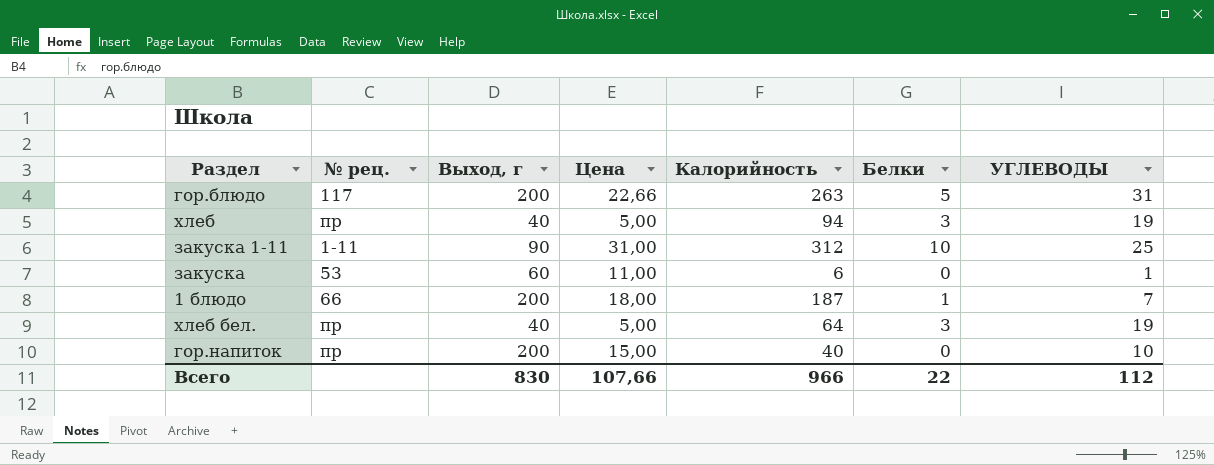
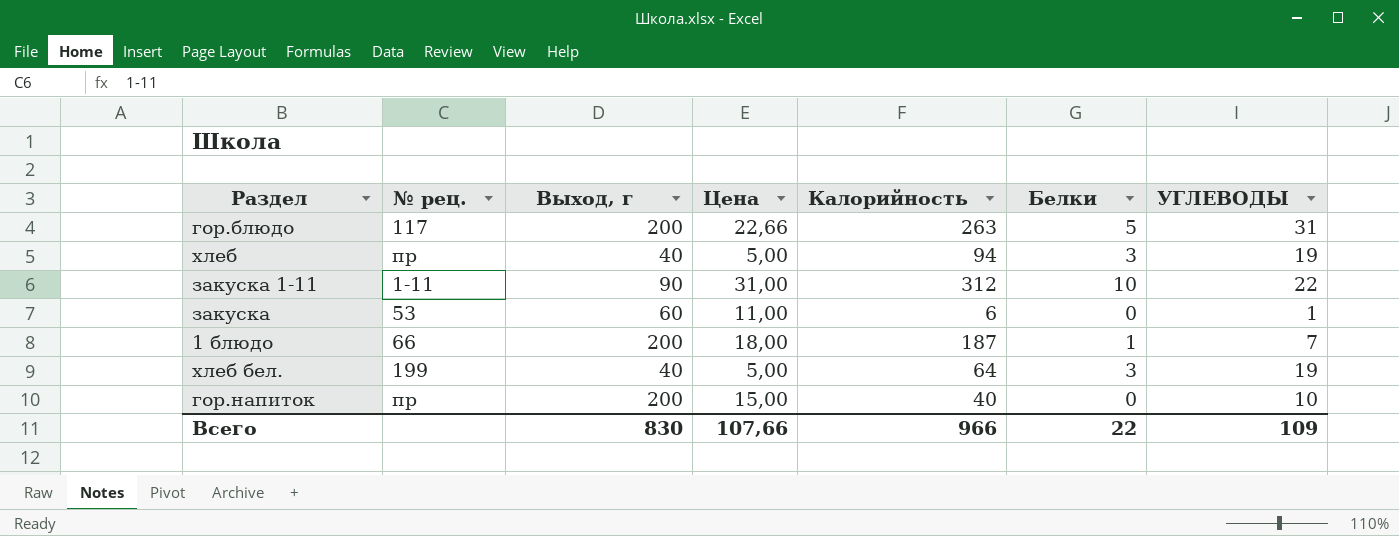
закуска 1-11 | УГЛЕВОДЫ: 25 -> 22
хлеб бел. | № рец.: пр -> 199
Всего | УГЛЕВОДЫ: 112 -> 109

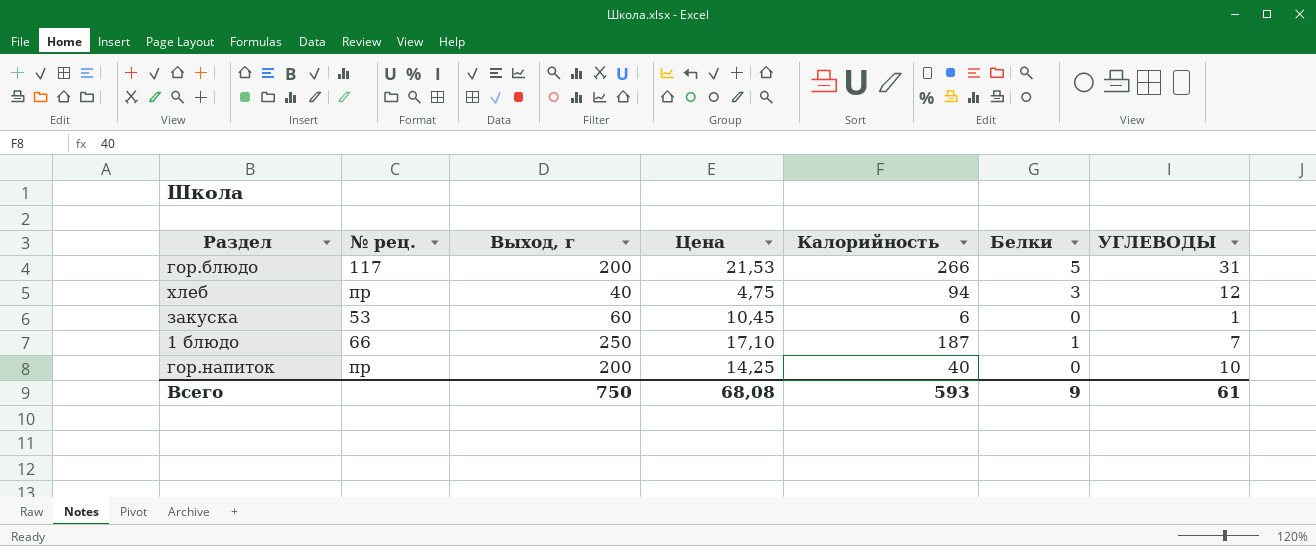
row закуска 1-11: 1-11 | 90 | 31,00 | 312 | 10 | 22 -> none
row хлеб бел.: 199 | 40 | 5,00 | 64 | 3 | 19 -> none
гор.блюдо | Цена: 22,66 -> 21,53
гор.блюдо | Калорийность: 263 -> 266
хлеб | Цена: 5,00 -> 4,75
хлеб | УГЛЕВОДЫ: 19 -> 12
закуска | Цена: 11,00 -> 10,45
1 блюдо | Выход, г: 200 -> 250
1 блюдо | Цена: 18,00 -> 17,10
гор.напиток | Цена: 15,00 -> 14,25
Всего | Выход, г: 830 -> 750
Всего | Цена: 107,66 -> 68,08
Всего | Калорийность: 966 -> 593
Всего | Белки: 22 -> 9
Всего | УГЛЕВОДЫ: 109 -> 61

